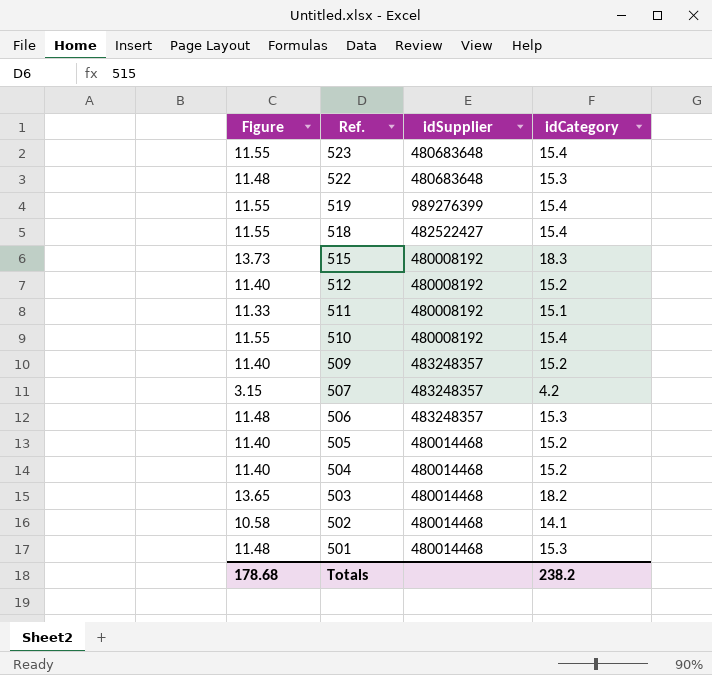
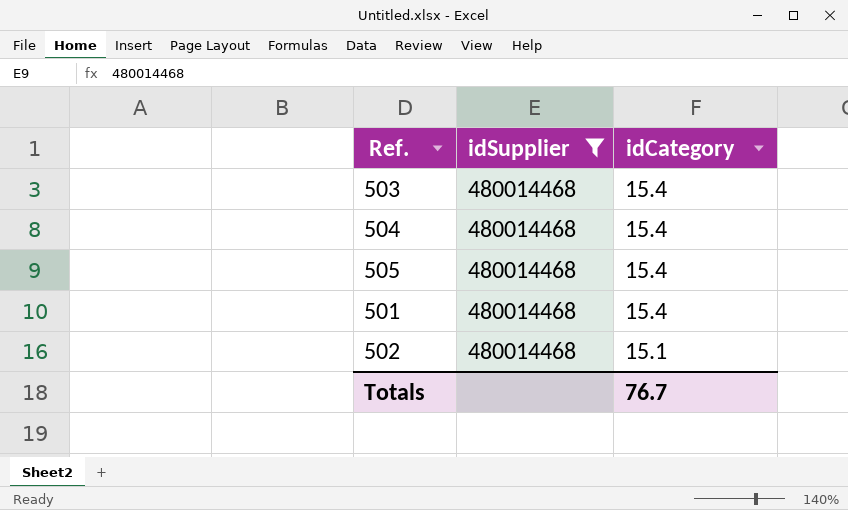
filter: none -> idSupplier = 480014468
row order: Ref. descending -> idCategory descending
column Figure | formula: [idCategory] * 0.75 -> none
503 | idCategory: 18.2 -> 15.4
504 | idCategory: 15.2 -> 15.4
505 | idCategory: 15.2 -> 15.4
501 | idCategory: 15.3 -> 15.4
502 | idCategory: 14.1 -> 15.1
Totals | idCategory: 238.2 -> 76.7

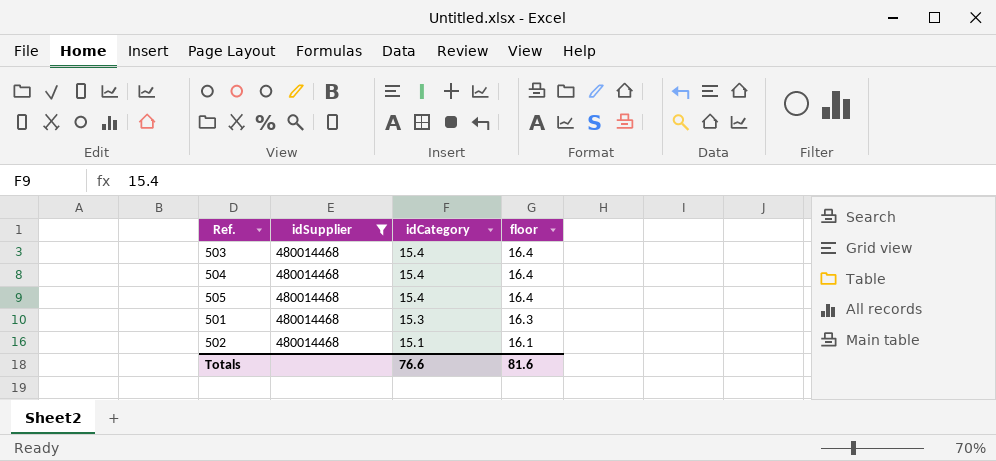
column floor | formula: none -> [idCategory] + 1
501 | idCategory: 15.4 -> 15.3
Totals | idCategory: 76.7 -> 76.6

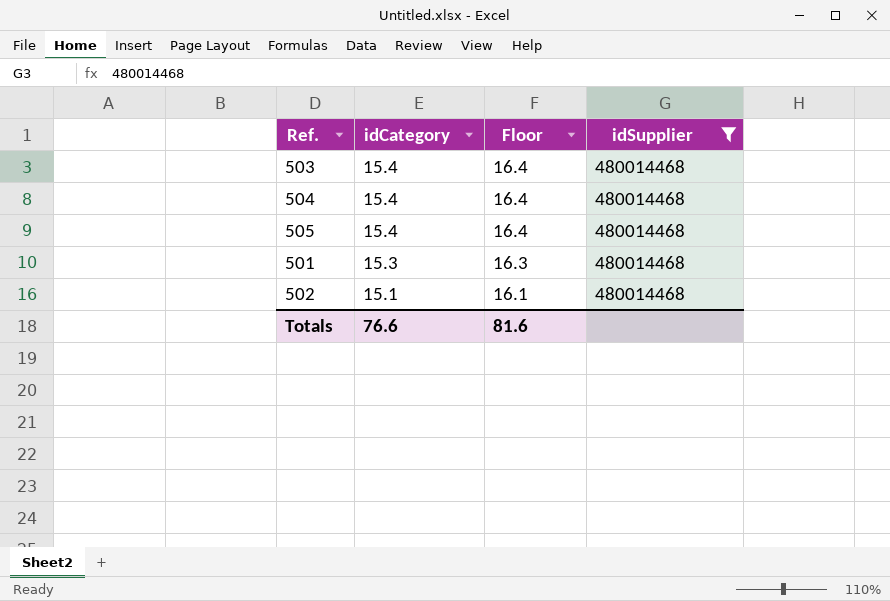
column name: floor -> Floor
column idSupplier | position: 2 -> 4

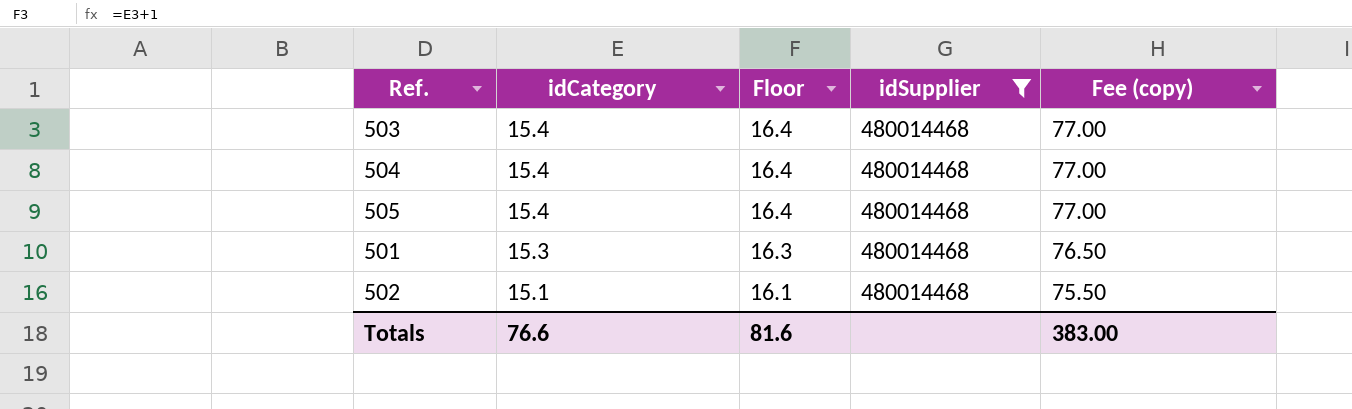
column Fee (copy) | formula: none -> [idCategory] * 5

